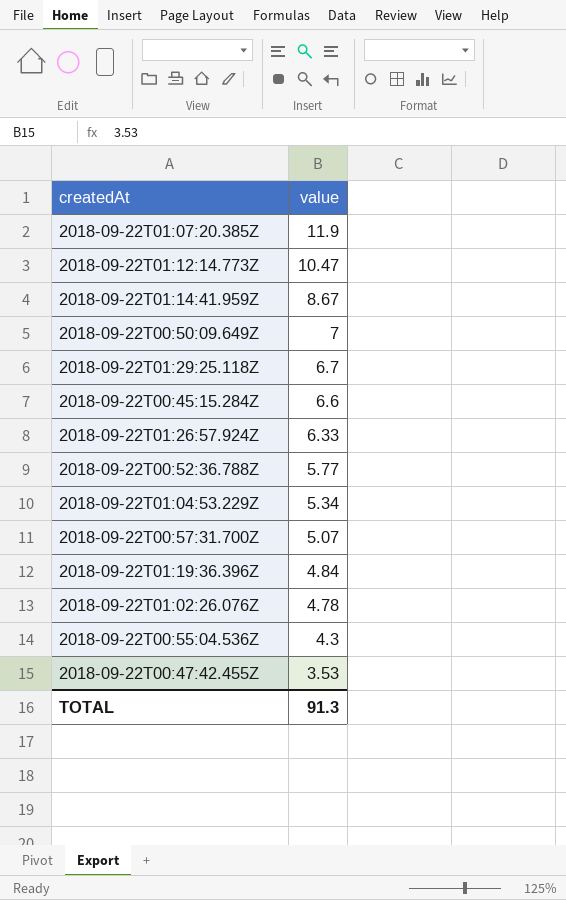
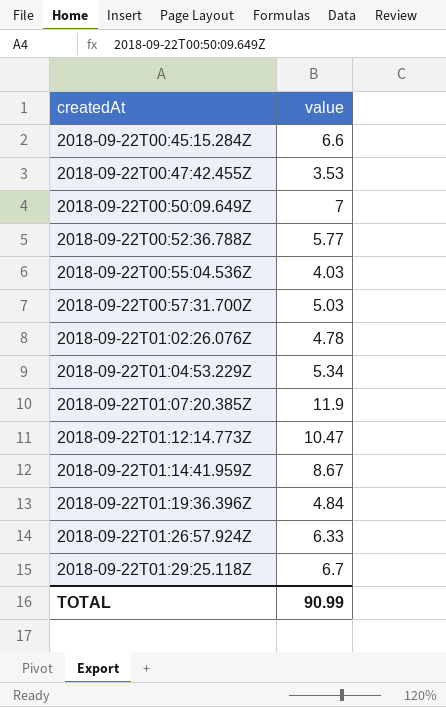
row order: value descending -> createdAt ascending
2018-09-22T00:55:04.536Z | value: 4.3 -> 4.03
2018-09-22T00:57:31.700Z | value: 5.07 -> 5.03
TOTAL | value: 91.3 -> 90.99

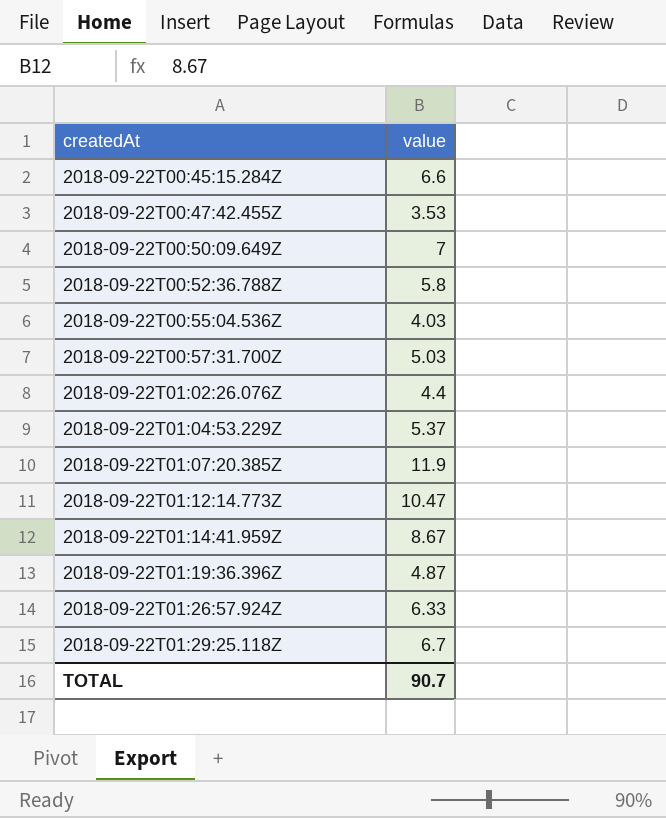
2018-09-22T00:52:36.788Z | value: 5.77 -> 5.8
2018-09-22T01:02:26.076Z | value: 4.78 -> 4.4
2018-09-22T01:04:53.229Z | value: 5.34 -> 5.37
2018-09-22T01:19:36.396Z | value: 4.84 -> 4.87
TOTAL | value: 90.99 -> 90.7

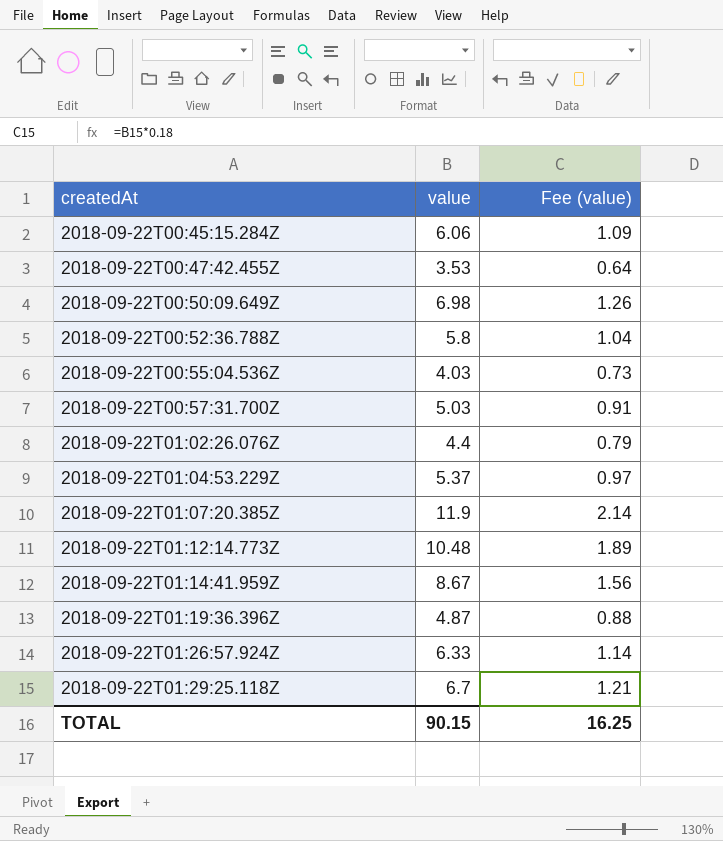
column Fee (value) | formula: none -> [value] * 0.18
2018-09-22T00:45:15.284Z | value: 6.6 -> 6.06
2018-09-22T00:50:09.649Z | value: 7 -> 6.98
2018-09-22T01:12:14.773Z | value: 10.47 -> 10.48
TOTAL | value: 90.7 -> 90.15

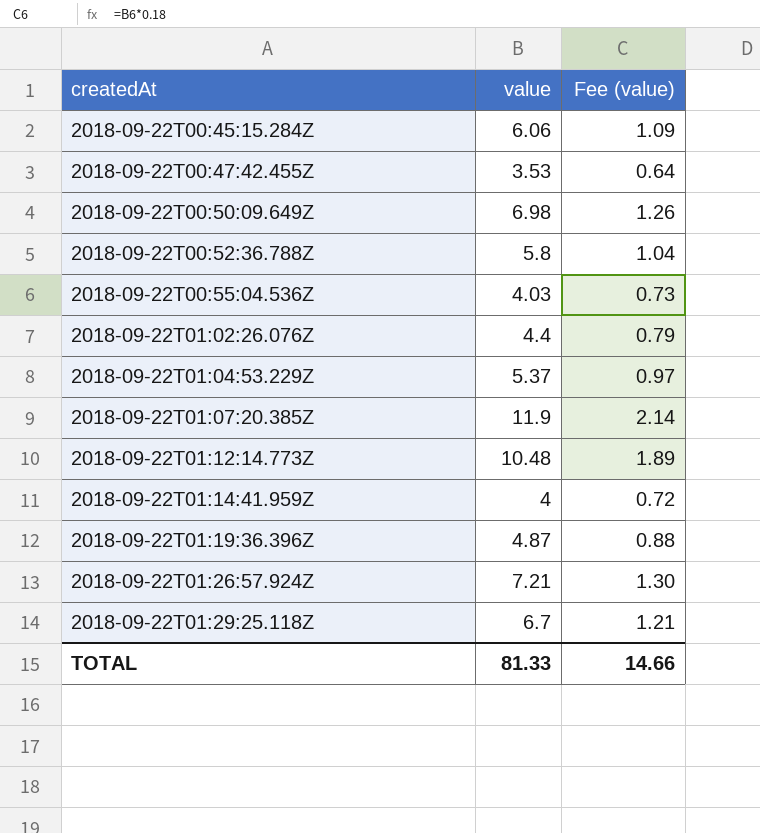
row 2018-09-22T00:57:31.700Z: 5.03 | 0.91 -> none
2018-09-22T01:14:41.959Z | value: 8.67 -> 4
2018-09-22T01:14:41.959Z | Fee (value): 1.56 -> 0.72
2018-09-22T01:26:57.924Z | value: 6.33 -> 7.21
2018-09-22T01:26:57.924Z | Fee (value): 1.14 -> 1.30
TOTAL | value: 90.15 -> 81.33
TOTAL | Fee (value): 16.25 -> 14.66

